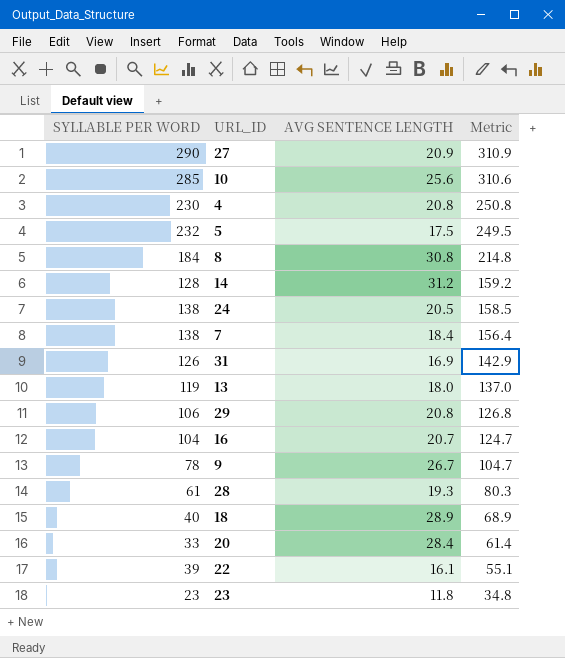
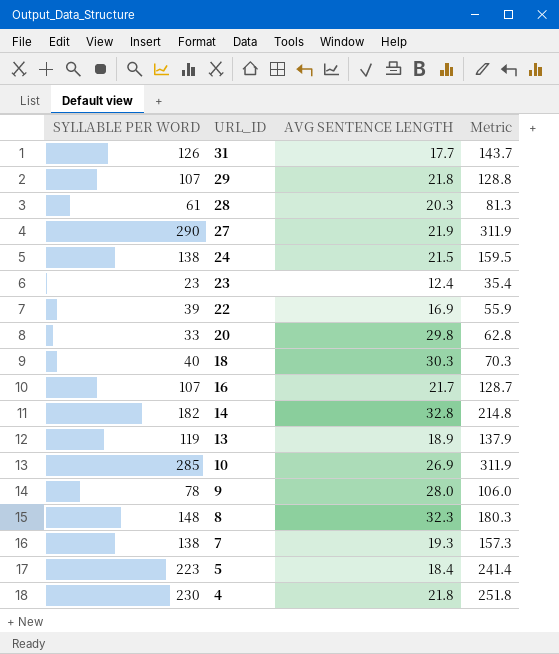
row order: Metric descending -> URL_ID descending
31 | AVG SENTENCE LENGTH: 16.9 -> 17.7
31 | Metric: 142.9 -> 143.7
29 | SYLLABLE PER WORD: 106 -> 107
29 | AVG SENTENCE LENGTH: 20.8 -> 21.8
29 | Metric: 126.8 -> 128.8
28 | AVG SENTENCE LENGTH: 19.3 -> 20.3
28 | Metric: 80.3 -> 81.3
27 | AVG SENTENCE LENGTH: 20.9 -> 21.9
27 | Metric: 310.9 -> 311.9
24 | AVG SENTENCE LENGTH: 20.5 -> 21.5
24 | Metric: 158.5 -> 159.5
23 | AVG SENTENCE LENGTH: 11.8 -> 12.4
23 | Metric: 34.8 -> 35.4
22 | AVG SENTENCE LENGTH: 16.1 -> 16.9
22 | Metric: 55.1 -> 55.9
20 | AVG SENTENCE LENGTH: 28.4 -> 29.8
20 | Metric: 61.4 -> 62.8
18 | AVG SENTENCE LENGTH: 28.9 -> 30.3
18 | Metric: 68.9 -> 70.3
16 | SYLLABLE PER WORD: 104 -> 107
16 | AVG SENTENCE LENGTH: 20.7 -> 21.7
16 | Metric: 124.7 -> 128.7
14 | SYLLABLE PER WORD: 128 -> 182
14 | AVG SENTENCE LENGTH: 31.2 -> 32.8
14 | Metric: 159.2 -> 214.8
13 | AVG SENTENCE LENGTH: 18.0 -> 18.9
13 | Metric: 137.0 -> 137.9
10 | AVG SENTENCE LENGTH: 25.6 -> 26.9
10 | Metric: 310.6 -> 311.9
9 | AVG SENTENCE LENGTH: 26.7 -> 28.0
9 | Metric: 104.7 -> 106.0
8 | SYLLABLE PER WORD: 184 -> 148
8 | AVG SENTENCE LENGTH: 30.8 -> 32.3
8 | Metric: 214.8 -> 180.3
7 | AVG SENTENCE LENGTH: 18.4 -> 19.3
7 | Metric: 156.4 -> 157.3
5 | SYLLABLE PER WORD: 232 -> 223
5 | AVG SENTENCE LENGTH: 17.5 -> 18.4
5 | Metric: 249.5 -> 241.4
4 | AVG SENTENCE LENGTH: 20.8 -> 21.8
4 | Metric: 250.8 -> 251.8

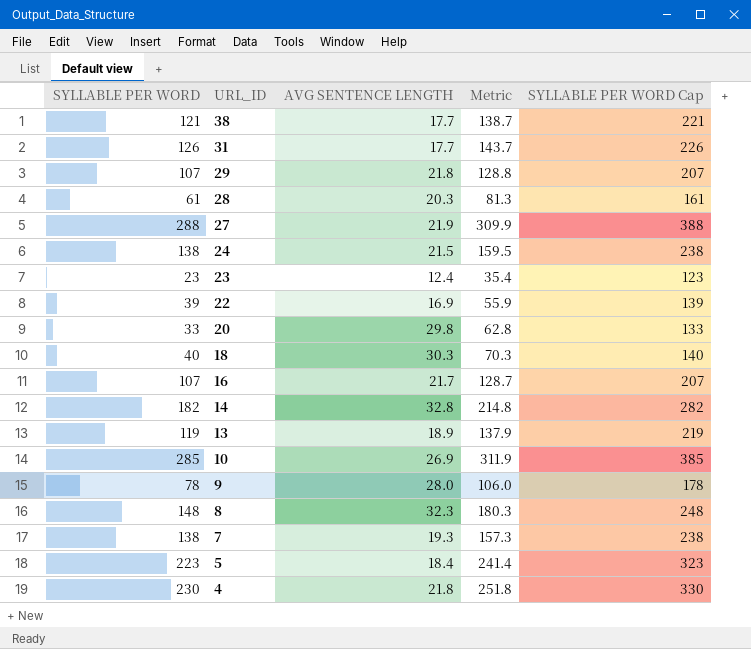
column SYLLABLE PER WORD Cap | formula: none -> [SYLLABLE PER WORD] + 100
row 38: none -> 121 | 17.7 | 138.7 | 221
27 | SYLLABLE PER WORD: 290 -> 288
27 | Metric: 311.9 -> 309.9

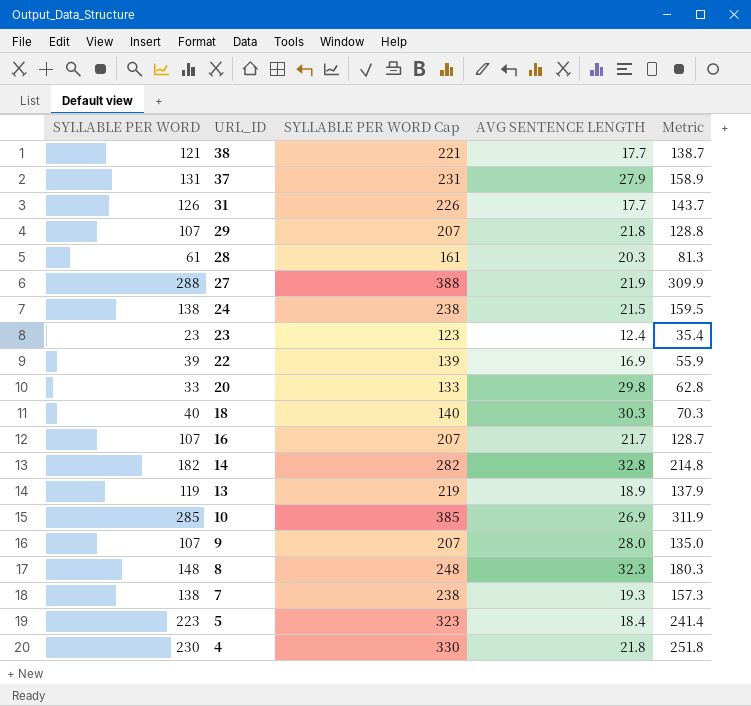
column SYLLABLE PER WORD Cap | position: 5 -> 3
row 37: none -> 131 | 231 | 27.9 | 158.9
9 | SYLLABLE PER WORD: 78 -> 107
9 | SYLLABLE PER WORD Cap: 178 -> 207
9 | Metric: 106.0 -> 135.0

